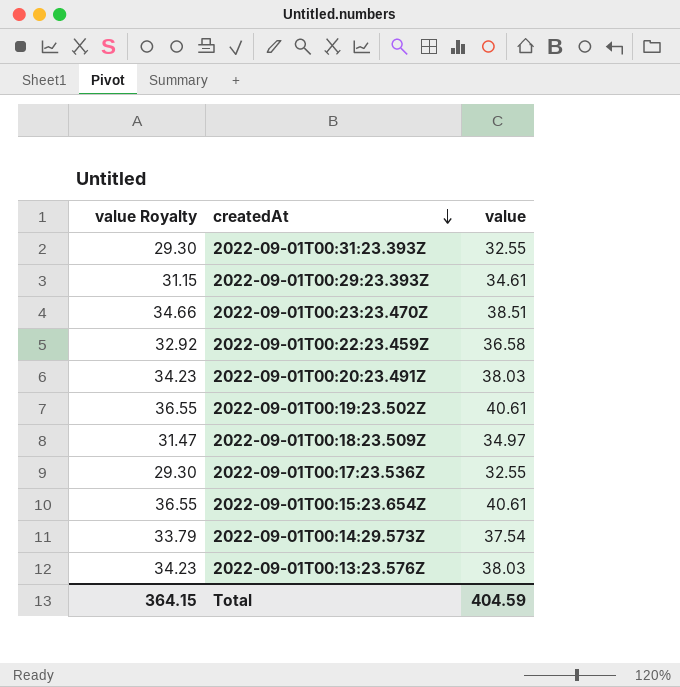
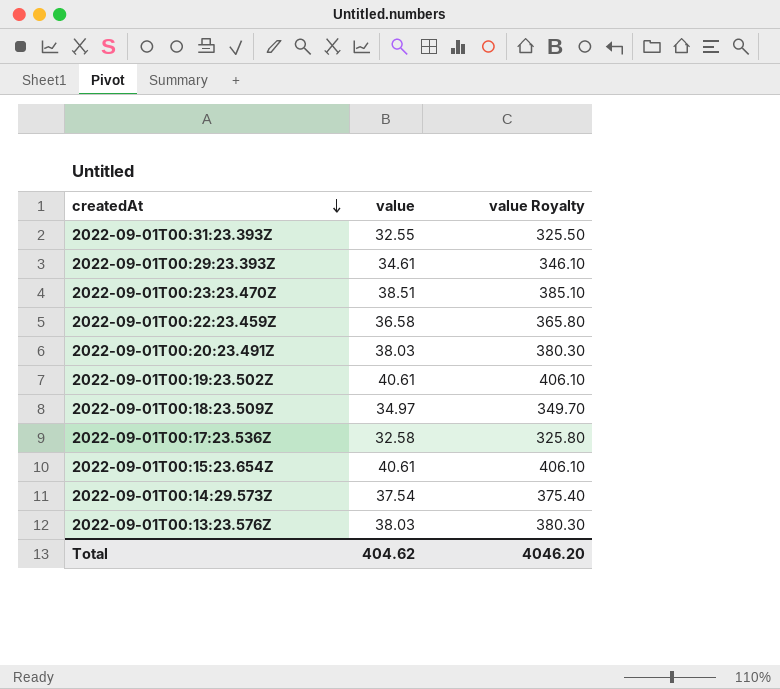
column value Royalty | formula: [value] * 0.9 -> [value] * 10
column value Royalty | position: 1 -> 3
2022-09-01T00:17:23.536Z | value: 32.55 -> 32.58
Total | value: 404.59 -> 404.62
Total | value Royalty: 364.15 -> 4046.20

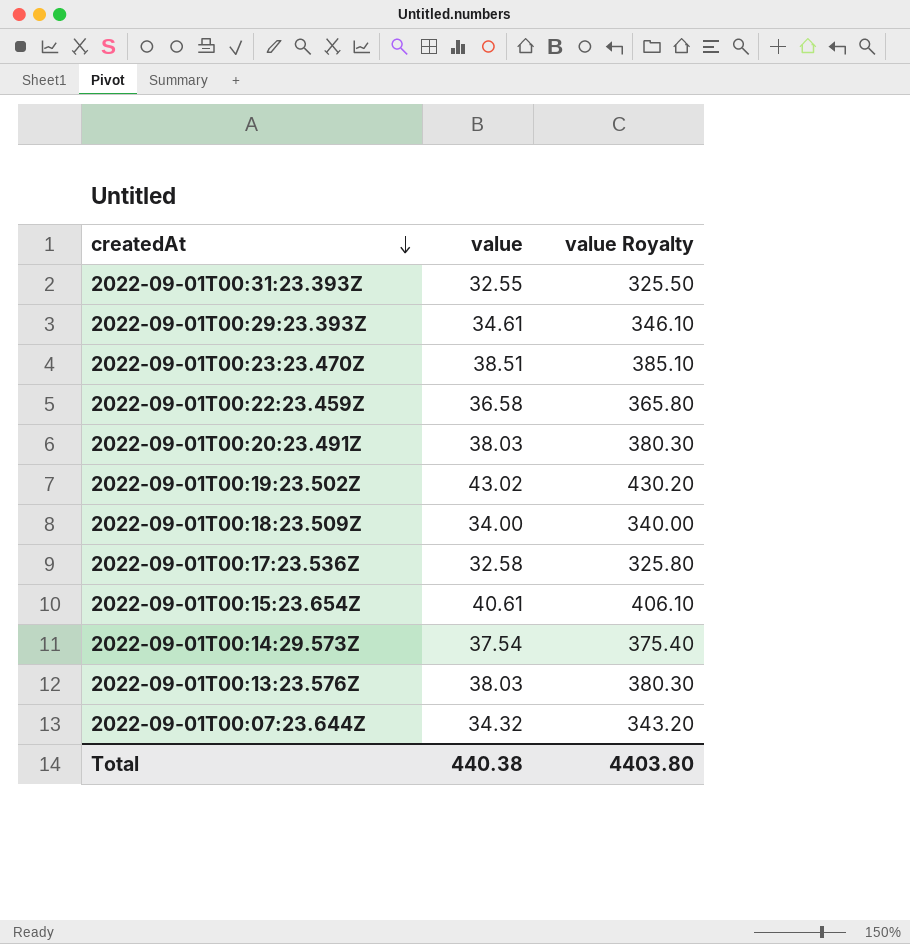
2022-09-01T00:19:23.502Z | value: 40.61 -> 43.02
2022-09-01T00:19:23.502Z | value Royalty: 406.10 -> 430.20
2022-09-01T00:18:23.509Z | value: 34.97 -> 34.00
2022-09-01T00:18:23.509Z | value Royalty: 349.70 -> 340.00
row 2022-09-01T00:07:23.644Z: none -> 34.32 | 343.20
Total | value: 404.62 -> 440.38
Total | value Royalty: 4046.20 -> 4403.80

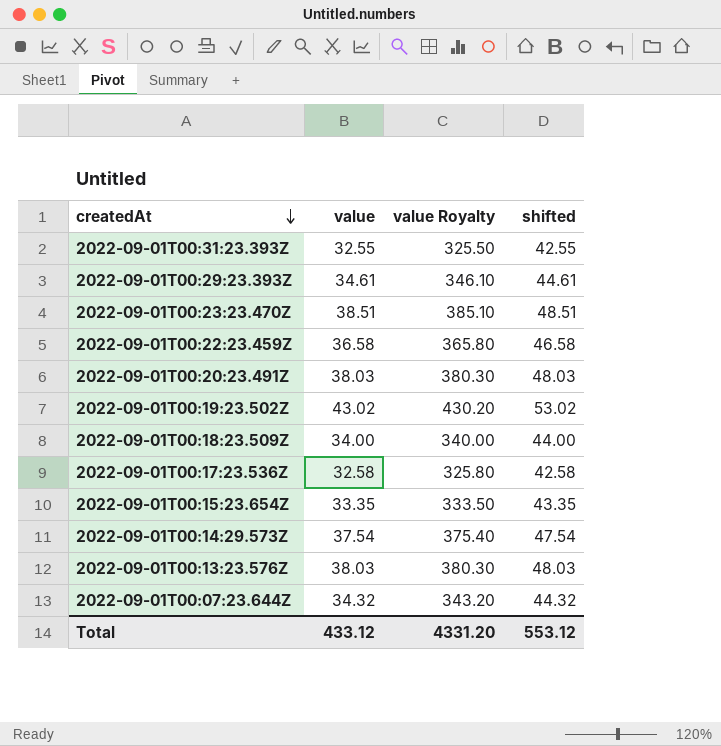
column shifted | formula: none -> [value] + 10
2022-09-01T00:15:23.654Z | value: 40.61 -> 33.35
2022-09-01T00:15:23.654Z | value Royalty: 406.10 -> 333.50
Total | value: 440.38 -> 433.12
Total | value Royalty: 4403.80 -> 4331.20

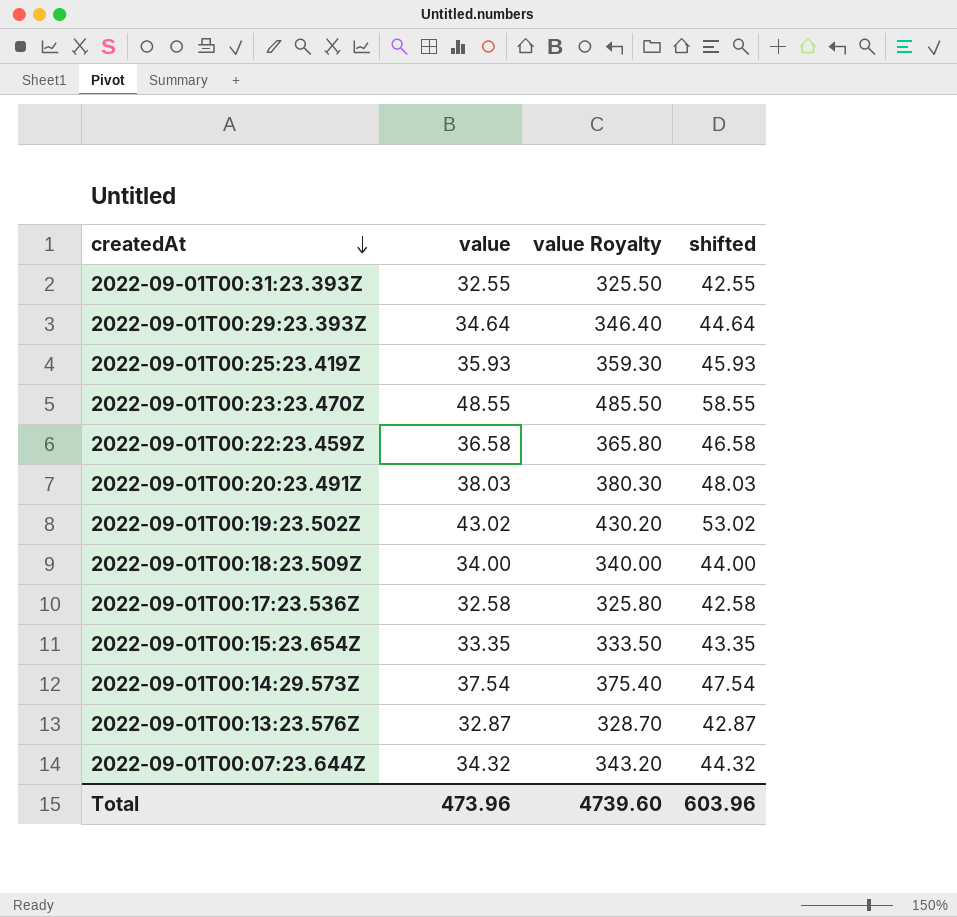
2022-09-01T00:29:23.393Z | value: 34.61 -> 34.64
2022-09-01T00:29:23.393Z | value Royalty: 346.10 -> 346.40
2022-09-01T00:29:23.393Z | shifted: 44.61 -> 44.64
row 2022-09-01T00:25:23.419Z: none -> 35.93 | 359.30 | 45.93
2022-09-01T00:23:23.470Z | value: 38.51 -> 48.55
2022-09-01T00:23:23.470Z | value Royalty: 385.10 -> 485.50
2022-09-01T00:23:23.470Z | shifted: 48.51 -> 58.55
2022-09-01T00:13:23.576Z | value: 38.03 -> 32.87
2022-09-01T00:13:23.576Z | value Royalty: 380.30 -> 328.70
2022-09-01T00:13:23.576Z | shifted: 48.03 -> 42.87
Total | value: 433.12 -> 473.96
Total | value Royalty: 4331.20 -> 4739.60
Total | shifted: 553.12 -> 603.96

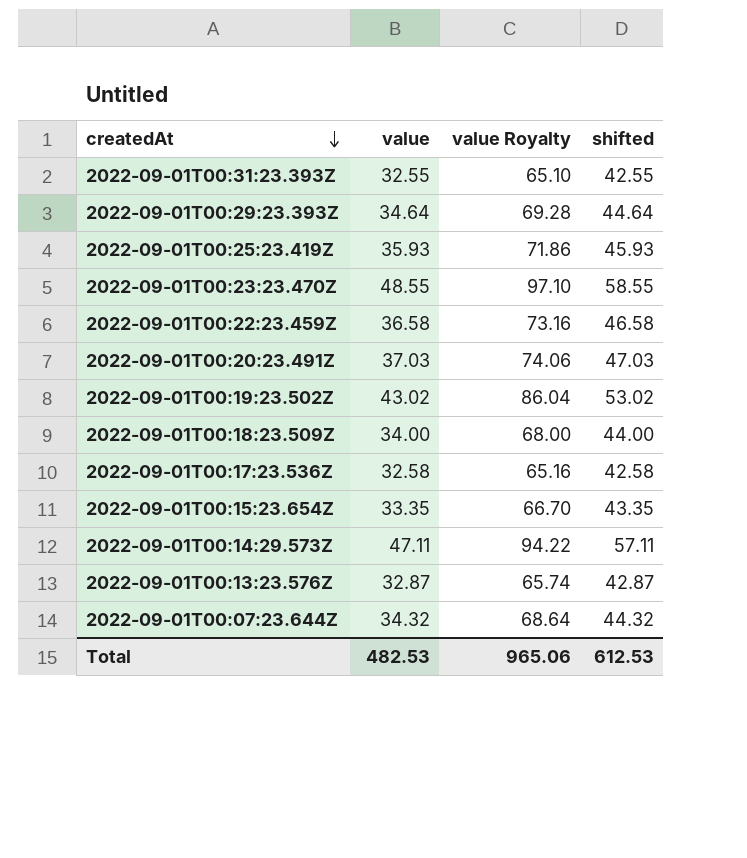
column value Royalty | formula: [value] * 10 -> [value] * 2
2022-09-01T00:20:23.491Z | value: 38.03 -> 37.03
2022-09-01T00:20:23.491Z | shifted: 48.03 -> 47.03
2022-09-01T00:14:29.573Z | value: 37.54 -> 47.11
2022-09-01T00:14:29.573Z | shifted: 47.54 -> 57.11
Total | value: 473.96 -> 482.53
Total | value Royalty: 4739.60 -> 965.06
Total | shifted: 603.96 -> 612.53

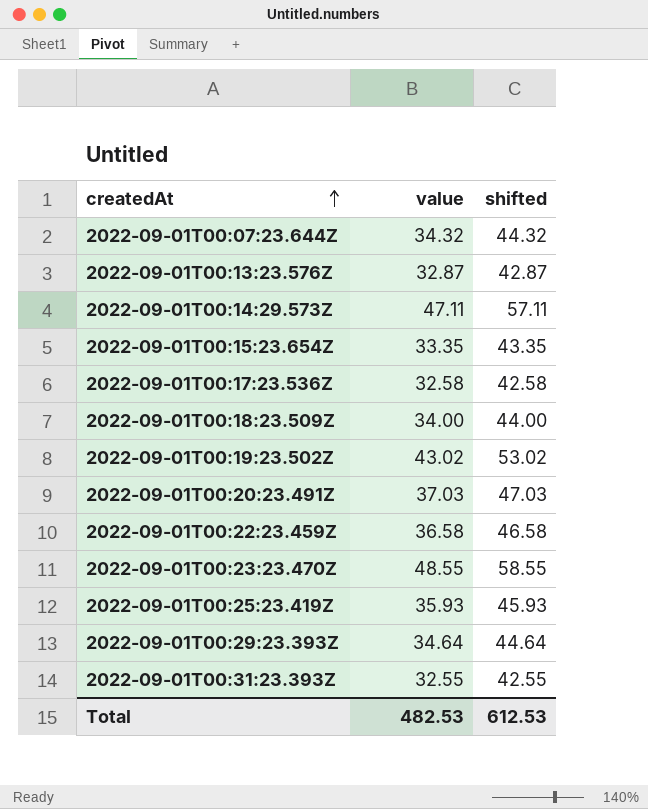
row order: createdAt descending -> createdAt ascending
column value Royalty | formula: [value] * 2 -> none

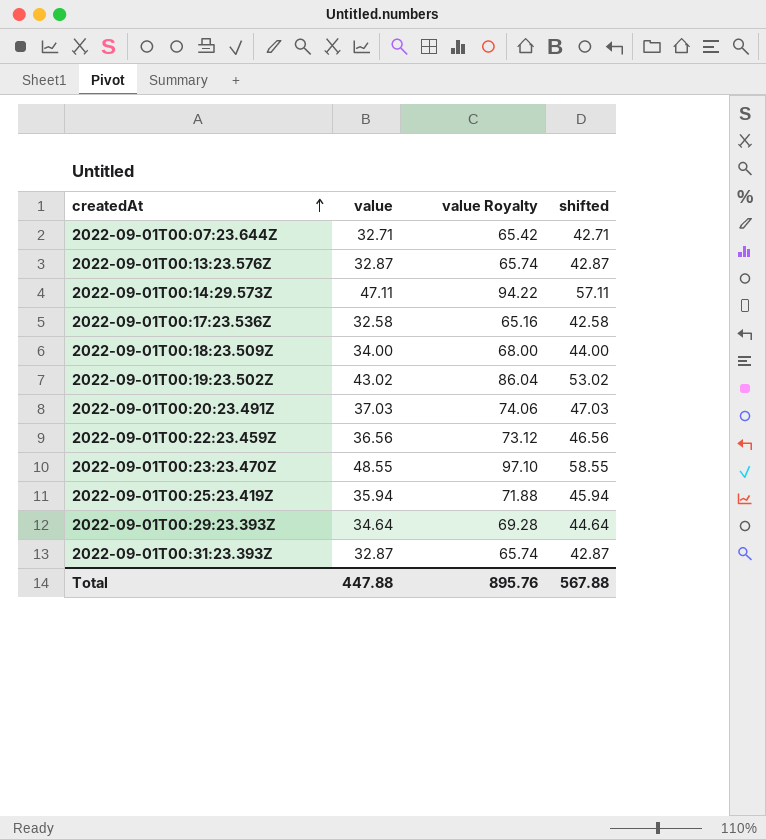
column value Royalty | formula: none -> [value] * 2
row 2022-09-01T00:15:23.654Z: 33.35 | 43.35 -> none
2022-09-01T00:07:23.644Z | value: 34.32 -> 32.71
2022-09-01T00:07:23.644Z | shifted: 44.32 -> 42.71
2022-09-01T00:22:23.459Z | value: 36.58 -> 36.56
2022-09-01T00:22:23.459Z | shifted: 46.58 -> 46.56
2022-09-01T00:25:23.419Z | value: 35.93 -> 35.94
2022-09-01T00:25:23.419Z | shifted: 45.93 -> 45.94
2022-09-01T00:31:23.393Z | value: 32.55 -> 32.87
2022-09-01T00:31:23.393Z | shifted: 42.55 -> 42.87
Total | value: 482.53 -> 447.88
Total | shifted: 612.53 -> 567.88

